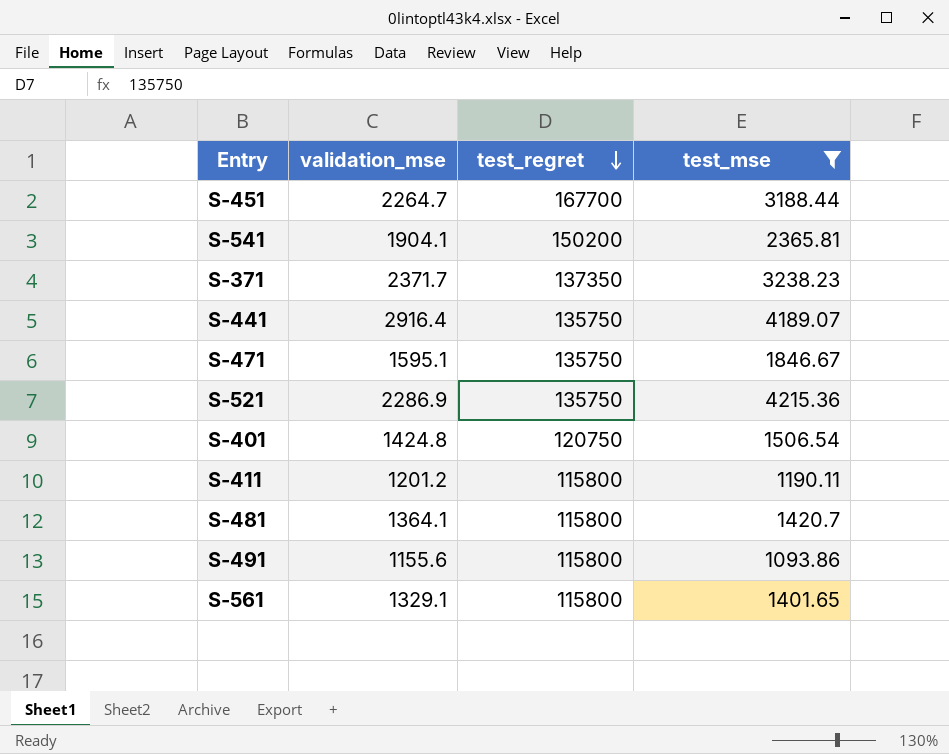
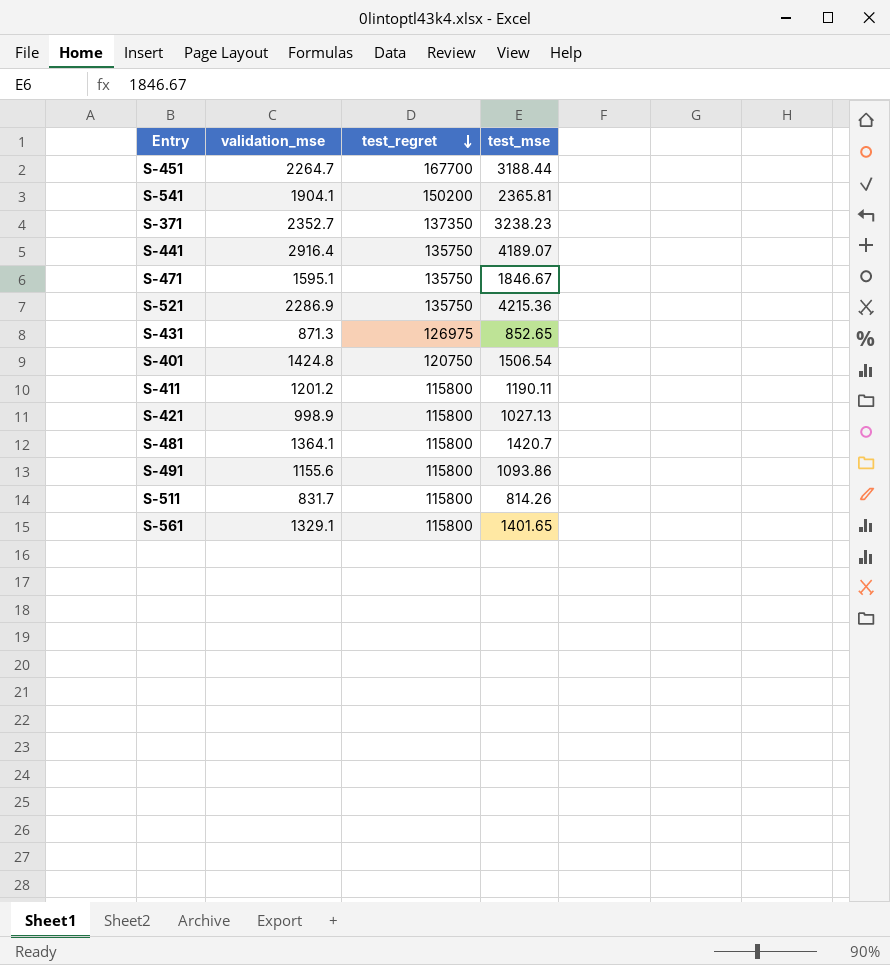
filter: test_mse >= 1093.86 -> none
S-371 | validation_mse: 2371.7 -> 2352.7

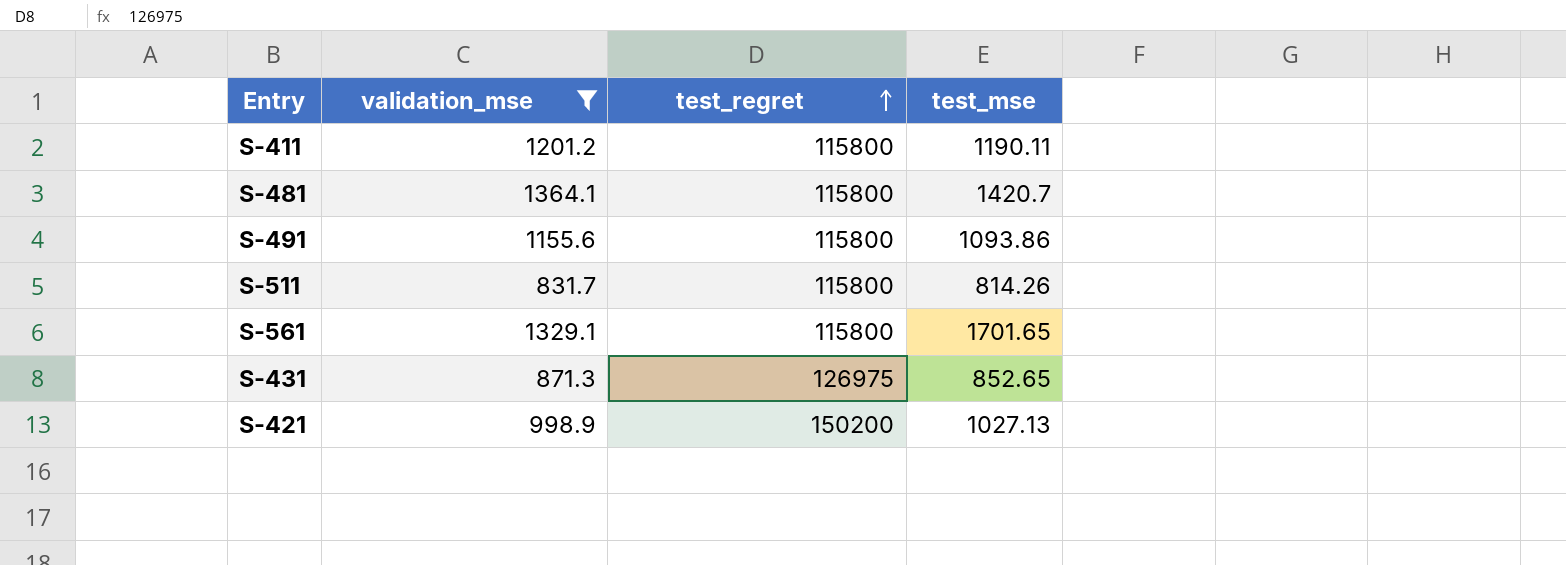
filter: none -> validation_mse <= 1364.1
row order: test_regret descending -> test_regret ascending
S-561 | test_mse: 1401.65 -> 1701.65
S-421 | test_regret: 115800 -> 150200

